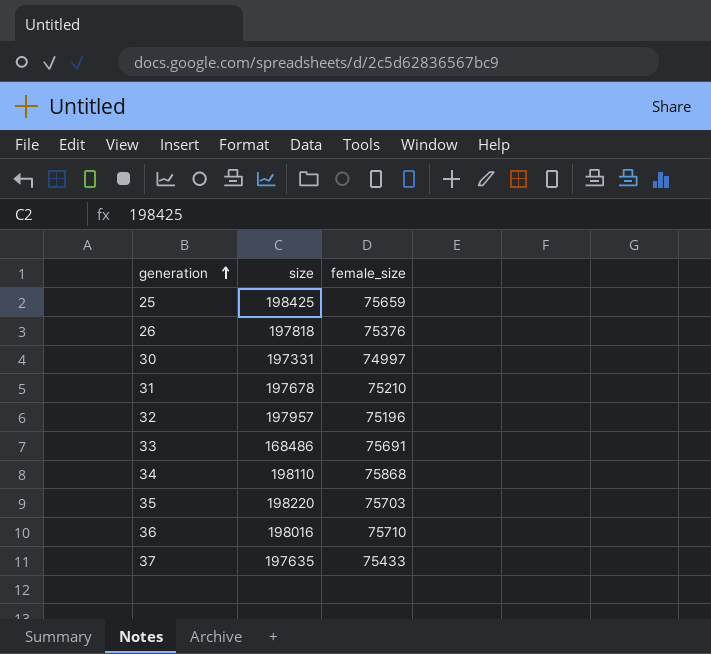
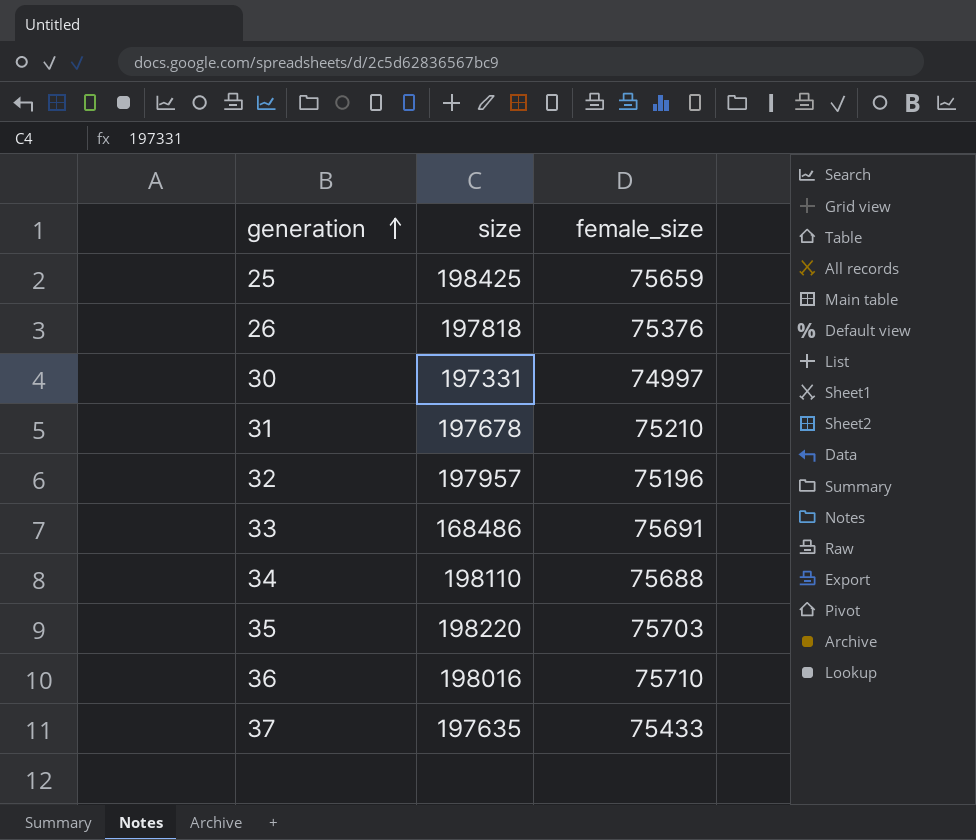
34 | female_size: 75868 -> 75688

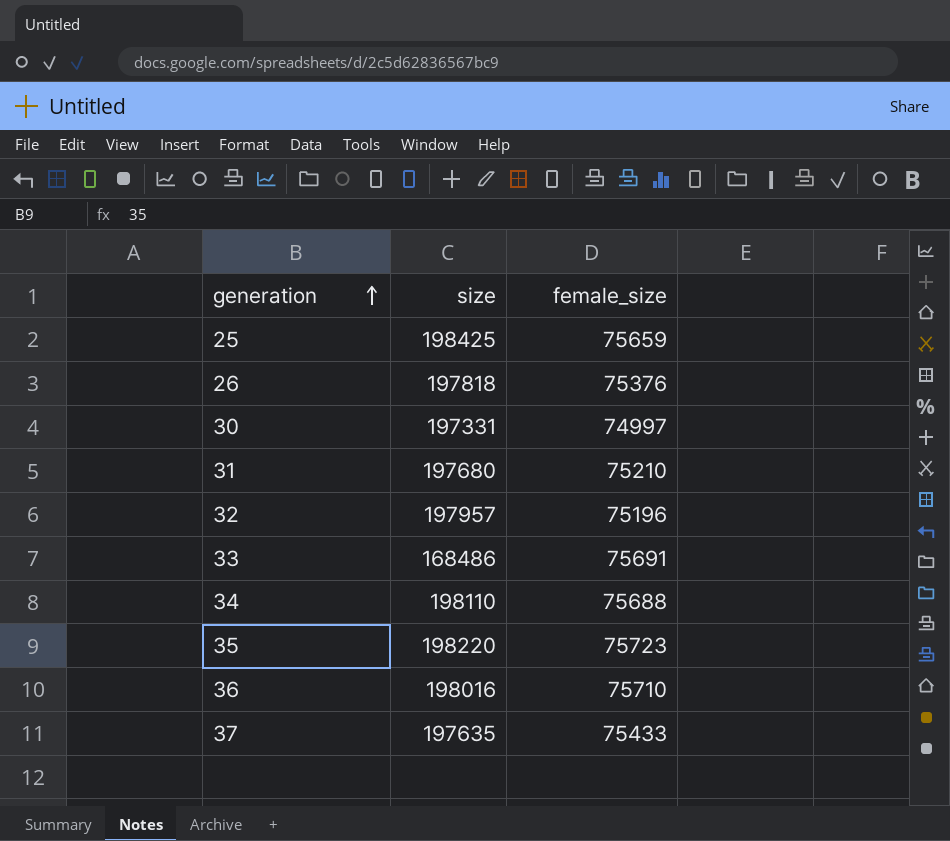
31 | size: 197678 -> 197680
35 | female_size: 75703 -> 75723

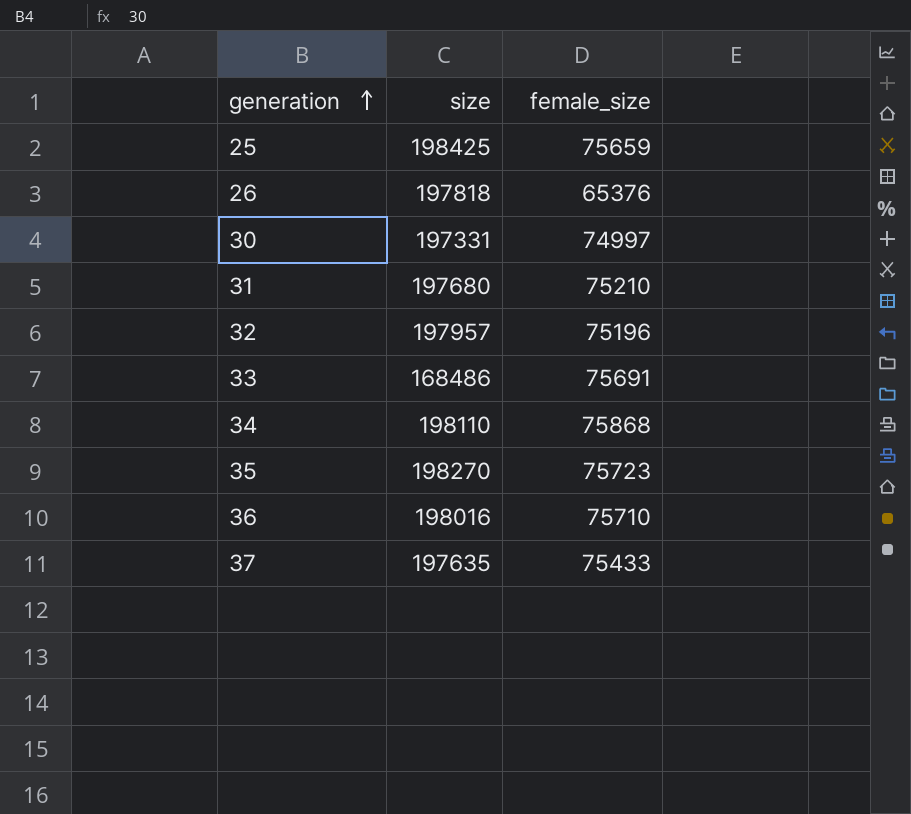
26 | female_size: 75376 -> 65376
34 | female_size: 75688 -> 75868
35 | size: 198220 -> 198270

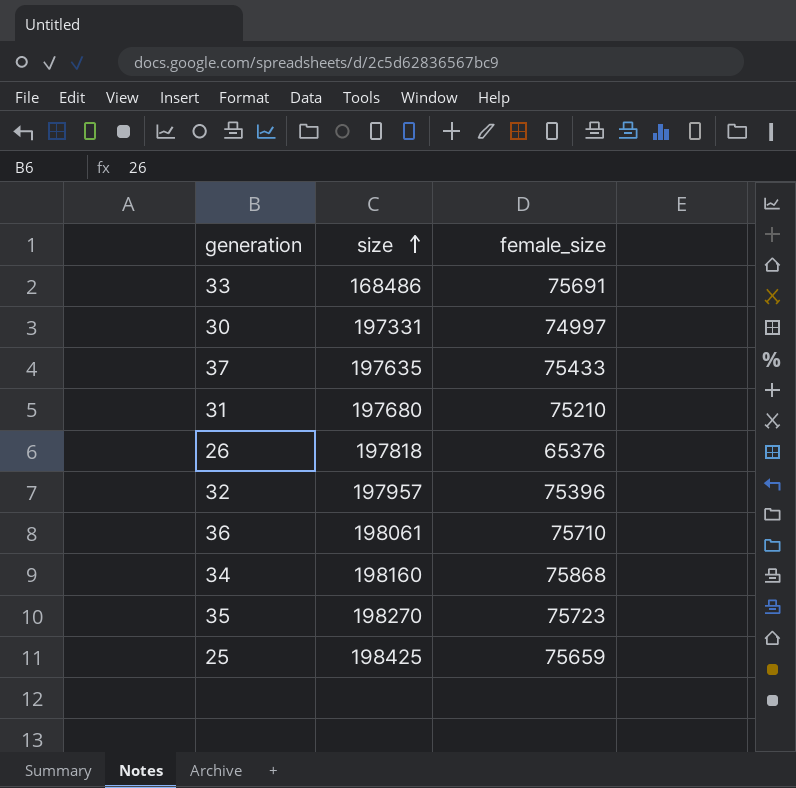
row order: generation ascending -> size ascending
32 | female_size: 75196 -> 75396
36 | size: 198016 -> 198061
34 | size: 198110 -> 198160

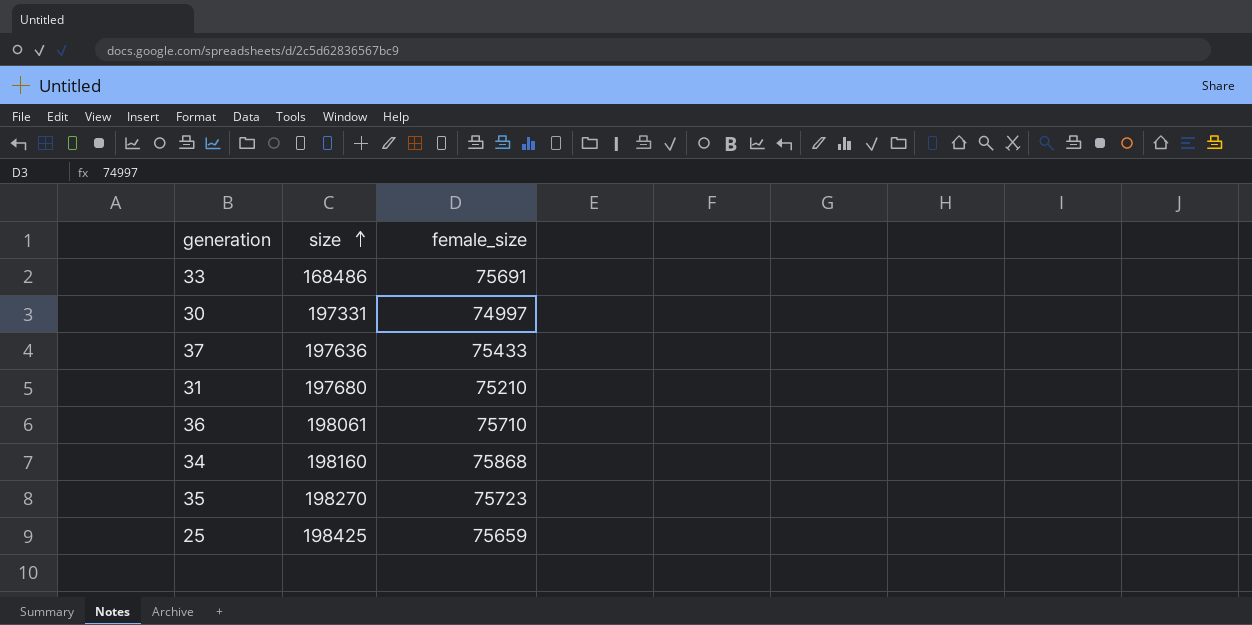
row 26: 197818 | 65376 -> none
row 32: 197957 | 75396 -> none
37 | size: 197635 -> 197636

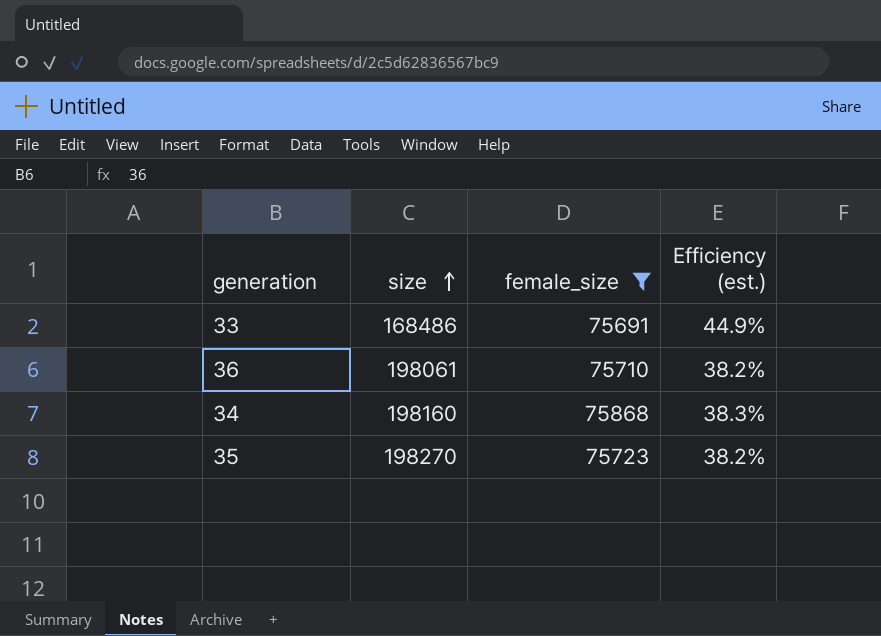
filter: none -> female_size >= 75691
column Efficiency (est.) | formula: none -> [female_size] / [size]

